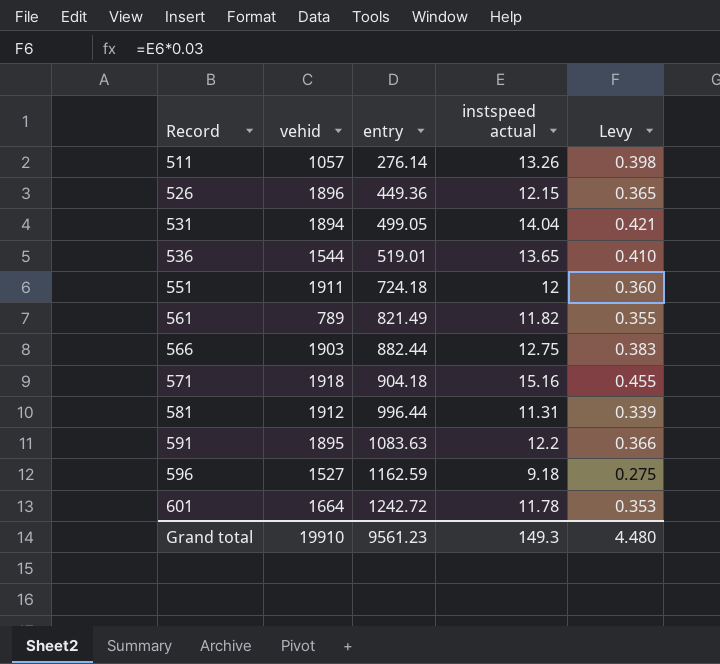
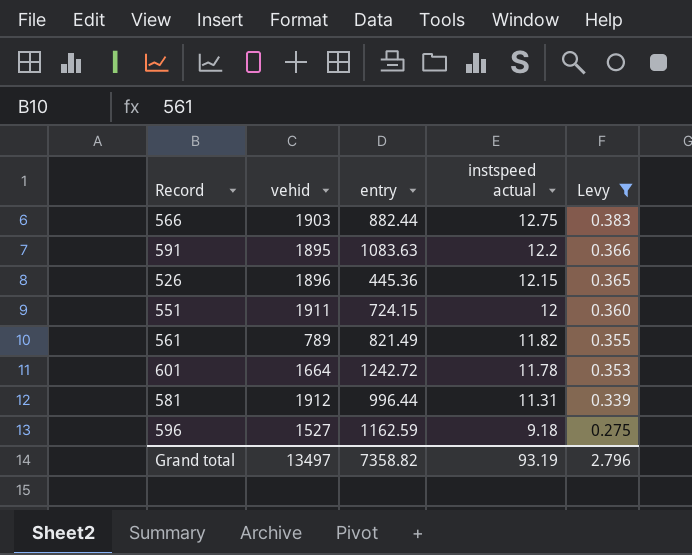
filter: none -> Levy <= 0.383
row order: Record ascending -> instspeed actual descending
526 | entry: 449.36 -> 445.36
551 | entry: 724.18 -> 724.15
Grand total | vehid: 19910 -> 13497
Grand total | entry: 9561.23 -> 7358.82
Grand total | instspeed actual: 149.3 -> 93.19
Grand total | Levy: 4.480 -> 2.796

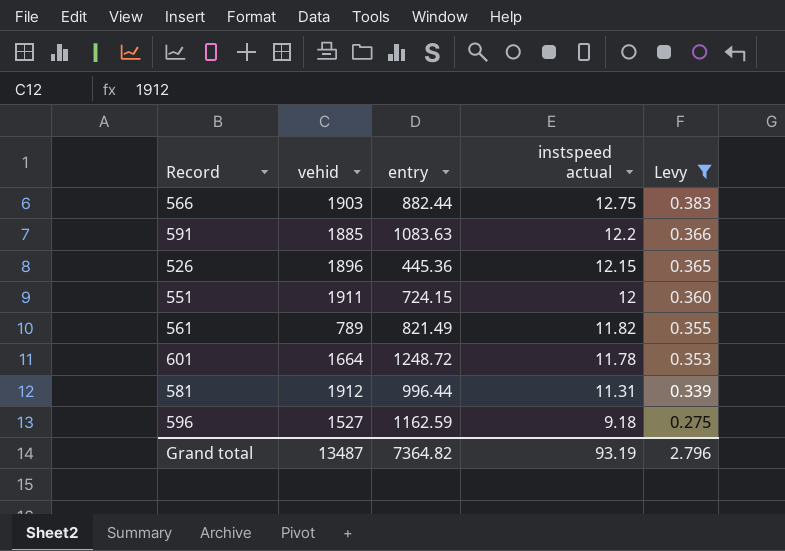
591 | vehid: 1895 -> 1885
601 | entry: 1242.72 -> 1248.72
Grand total | vehid: 13497 -> 13487
Grand total | entry: 7358.82 -> 7364.82

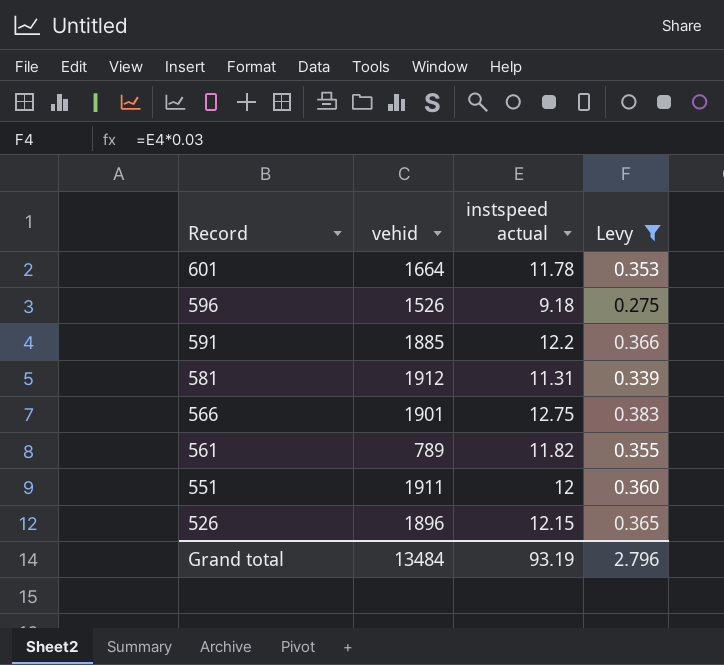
row order: instspeed actual descending -> Record descending
column entry | position: 3 -> none
596 | vehid: 1527 -> 1526
566 | vehid: 1903 -> 1901
Grand total | vehid: 13487 -> 13484

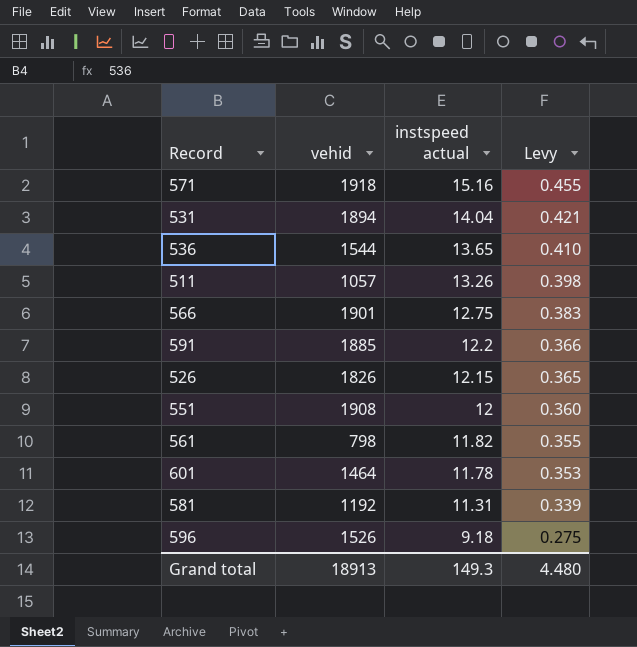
filter: Levy <= 0.383 -> none
row order: Record descending -> instspeed actual descending
526 | vehid: 1896 -> 1826
551 | vehid: 1911 -> 1908
561 | vehid: 789 -> 798
601 | vehid: 1664 -> 1464
581 | vehid: 1912 -> 1192
Grand total | vehid: 13484 -> 18913
Grand total | instspeed actual: 93.19 -> 149.3
Grand total | Levy: 2.796 -> 4.480

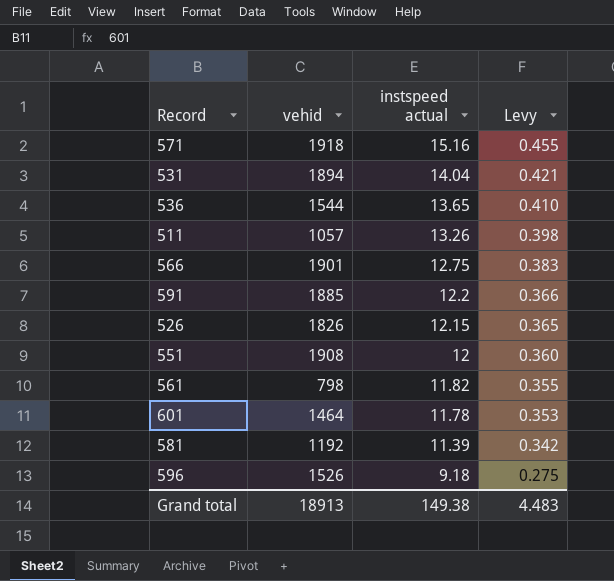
581 | instspeed actual: 11.31 -> 11.39
581 | Levy: 0.339 -> 0.342
Grand total | instspeed actual: 149.3 -> 149.38
Grand total | Levy: 4.480 -> 4.483

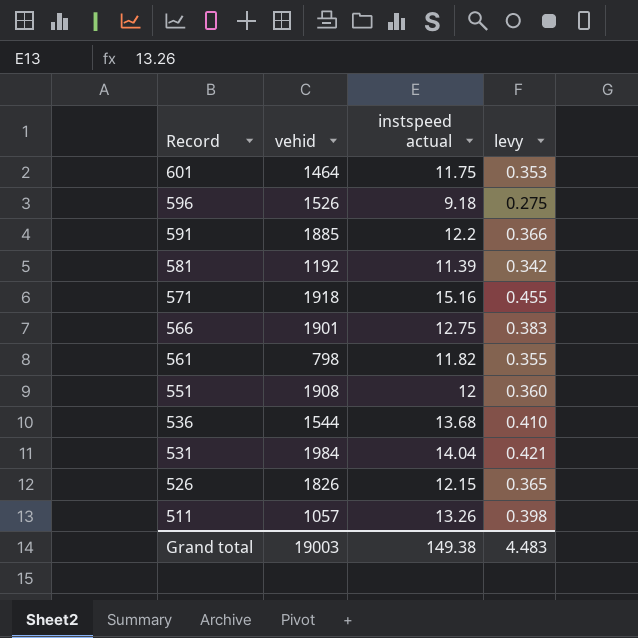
row order: instspeed actual descending -> Record descending
column name: Levy -> levy
601 | instspeed actual: 11.78 -> 11.75
536 | instspeed actual: 13.65 -> 13.68
531 | vehid: 1894 -> 1984
Grand total | vehid: 18913 -> 19003

